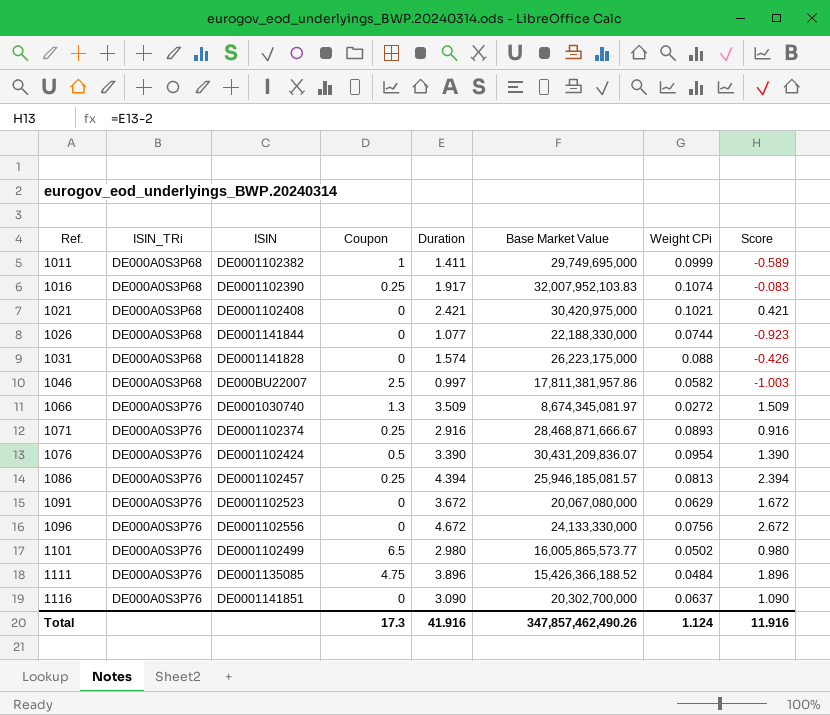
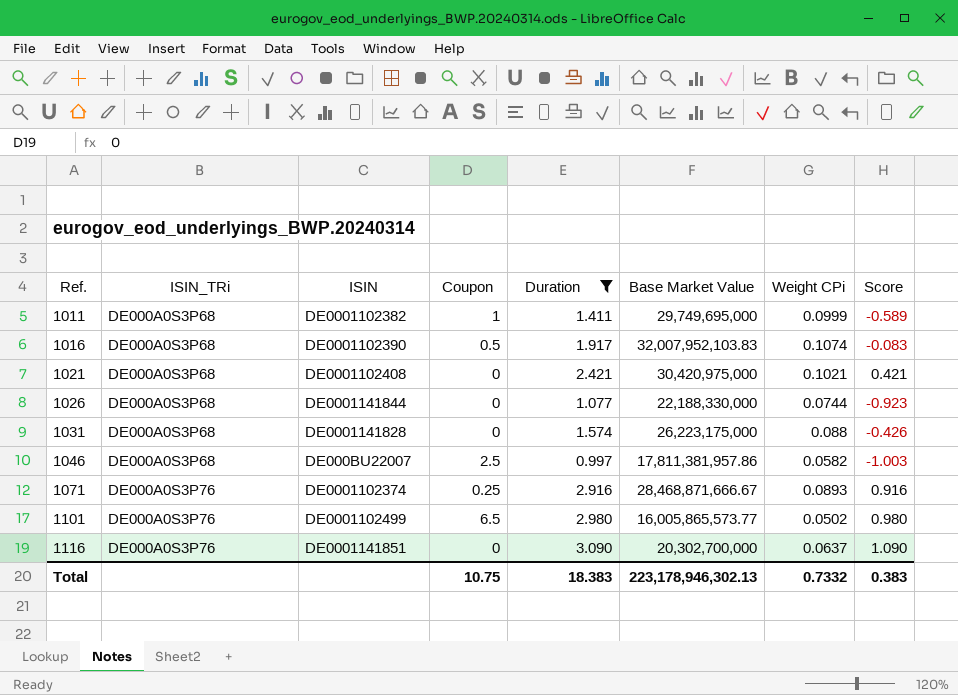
filter: none -> Duration <= 3.090
1016 | Coupon: 0.25 -> 0.5
Total | Coupon: 17.3 -> 10.75
Total | Duration: 41.916 -> 18.383
Total | Base Market Value: 347,857,462,490.26 -> 223,178,946,302.13
Total | Weight CPi: 1.124 -> 0.7332
Total | Score: 11.916 -> 0.383

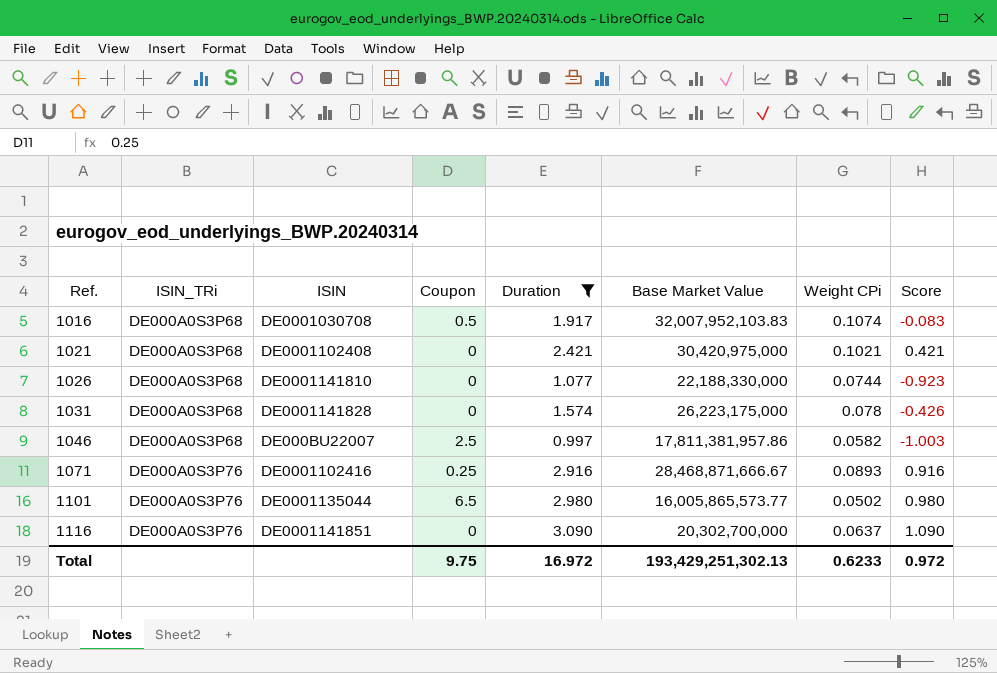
row 1011: DE000A0S3P68 | DE0001102382 | 1 | 1.411 | 29,749,695,000 | 0.0999 | -0.589 -> none
1016 | ISIN: DE0001102390 -> DE0001030708
1026 | ISIN: DE0001141844 -> DE0001141810
1031 | Weight CPi: 0.088 -> 0.078
1071 | ISIN: DE0001102374 -> DE0001102416
1101 | ISIN: DE0001102499 -> DE0001135044
Total | Coupon: 10.75 -> 9.75
Total | Duration: 18.383 -> 16.972
Total | Base Market Value: 223,178,946,302.13 -> 193,429,251,302.13
Total | Weight CPi: 0.7332 -> 0.6233
Total | Score: 0.383 -> 0.972

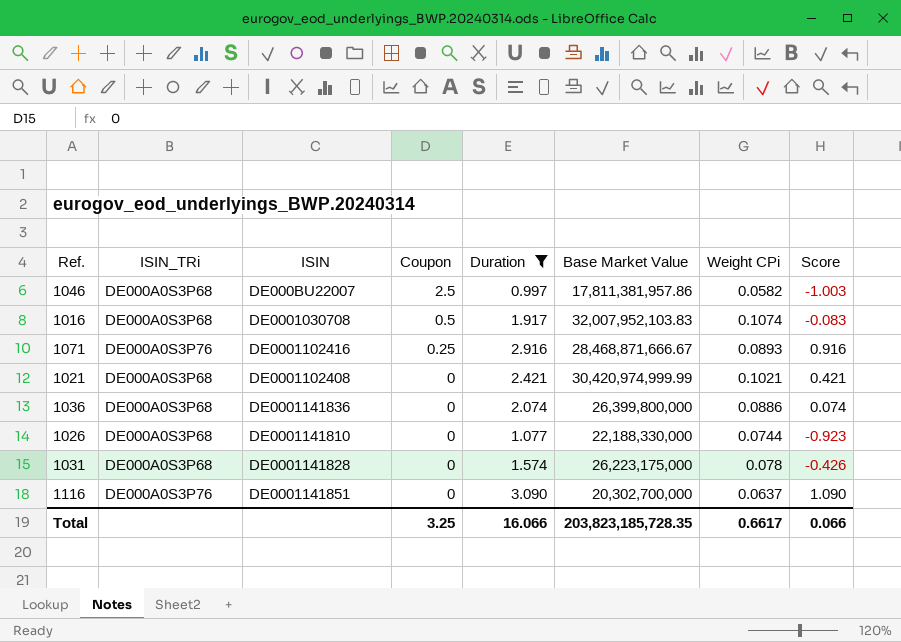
row order: Ref. ascending -> Coupon descending
row 1101: DE000A0S3P76 | DE0001135044 | 6.5 | 2.980 | 16,005,865,573.77 | 0.0502 | 0.980 -> none
1021 | Base Market Value: 30,420,975,000 -> 30,420,974,999.99
row 1036: none -> DE000A0S3P68 | DE0001141836 | 0 | 2.074 | 26,399,800,000 | 0.0886 | 0.074
Total | Coupon: 9.75 -> 3.25
Total | Duration: 16.972 -> 16.066
Total | Base Market Value: 193,429,251,302.13 -> 203,823,185,728.35
Total | Weight CPi: 0.6233 -> 0.6617
Total | Score: 0.972 -> 0.066

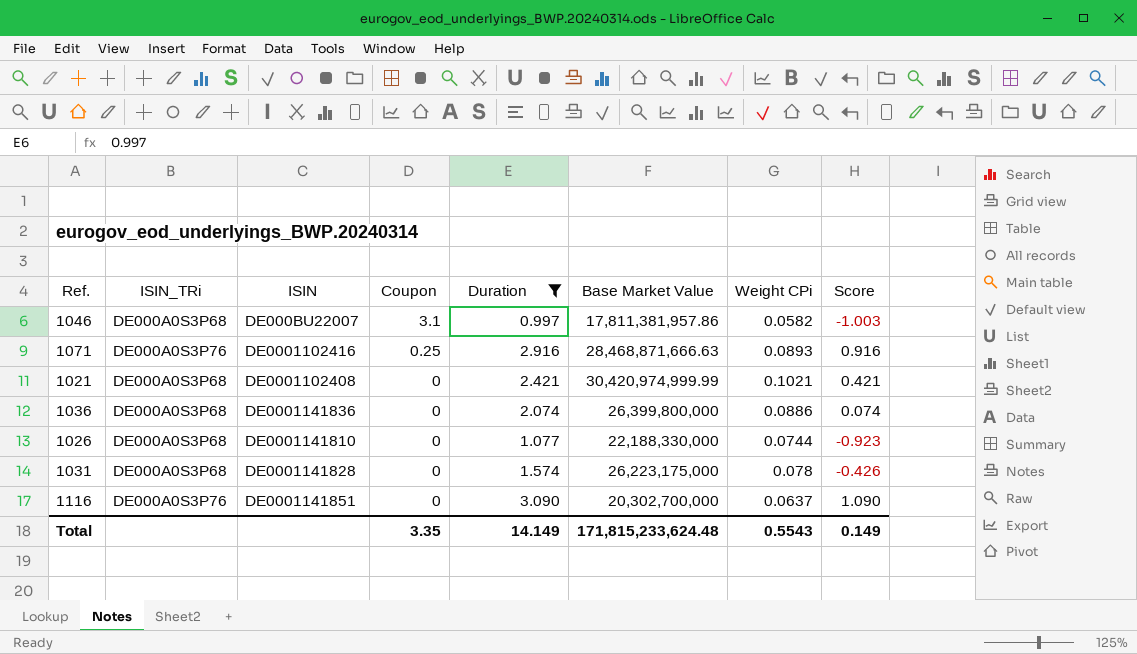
row 1016: DE000A0S3P68 | DE0001030708 | 0.5 | 1.917 | 32,007,952,103.83 | 0.1074 | -0.083 -> none
1046 | Coupon: 2.5 -> 3.1
1071 | Base Market Value: 28,468,871,666.67 -> 28,468,871,666.63
Total | Coupon: 3.25 -> 3.35
Total | Duration: 16.066 -> 14.149
Total | Base Market Value: 203,823,185,728.35 -> 171,815,233,624.48
Total | Weight CPi: 0.6617 -> 0.5543
Total | Score: 0.066 -> 0.149

